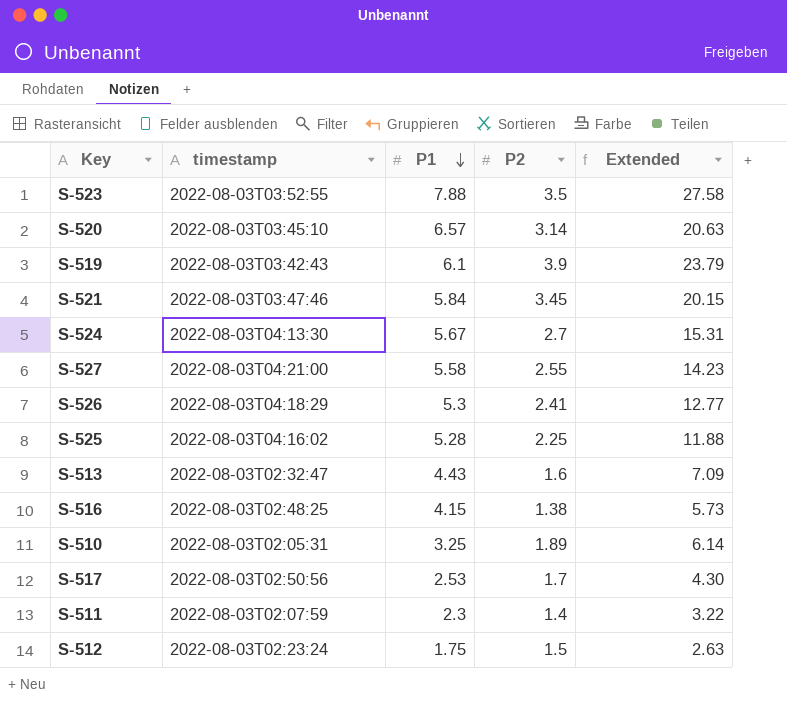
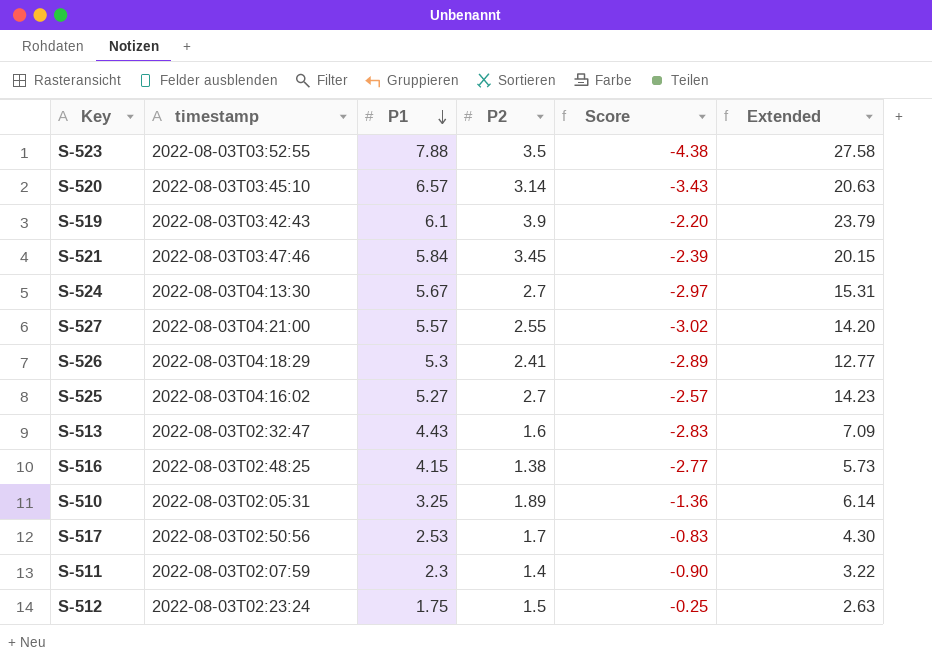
column Score | formula: none -> [P2] - [P1]
S-527 | P1: 5.58 -> 5.57
S-527 | Extended: 14.23 -> 14.20
S-525 | P1: 5.28 -> 5.27
S-525 | P2: 2.25 -> 2.7
S-525 | Extended: 11.88 -> 14.23

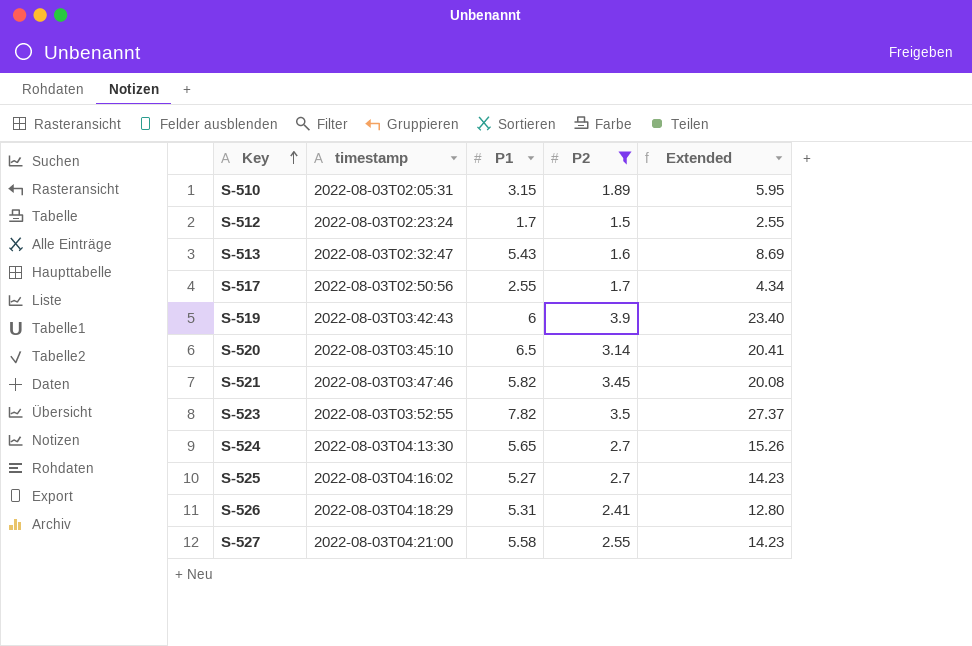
filter: none -> P2 >= 1.5
row order: P1 descending -> Key ascending
column Score | formula: [P2] - [P1] -> none
S-510 | P1: 3.25 -> 3.15
S-510 | Extended: 6.14 -> 5.95
S-512 | P1: 1.75 -> 1.7
S-512 | Extended: 2.63 -> 2.55
S-513 | P1: 4.43 -> 5.43
S-513 | Extended: 7.09 -> 8.69
S-517 | P1: 2.53 -> 2.55
S-517 | Extended: 4.30 -> 4.34
S-519 | P1: 6.1 -> 6
S-519 | Extended: 23.79 -> 23.40
S-520 | P1: 6.57 -> 6.5
S-520 | Extended: 20.63 -> 20.41
S-521 | P1: 5.84 -> 5.82
S-521 | Extended: 20.15 -> 20.08
S-523 | P1: 7.88 -> 7.82
S-523 | Extended: 27.58 -> 27.37
S-524 | P1: 5.67 -> 5.65
S-524 | Extended: 15.31 -> 15.26
S-526 | P1: 5.3 -> 5.31
S-526 | Extended: 12.77 -> 12.80
S-527 | P1: 5.57 -> 5.58
S-527 | Extended: 14.20 -> 14.23

